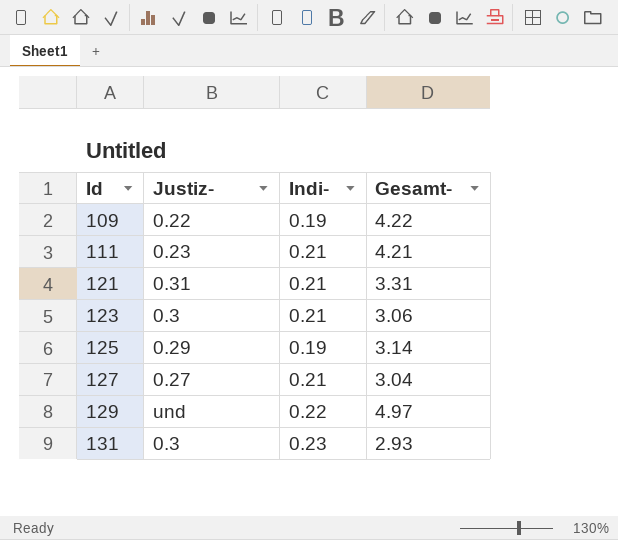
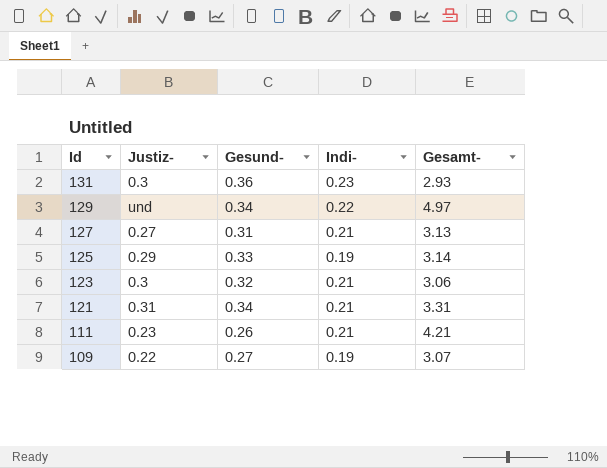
row order: Id ascending -> Id descending
column Gesund- | position: none -> 3
127 | Gesamt-: 3.04 -> 3.13
109 | Gesamt-: 4.22 -> 3.07

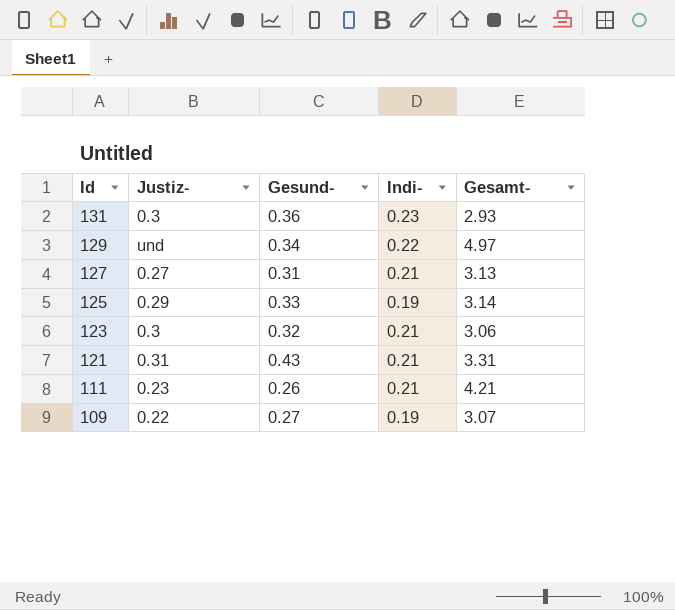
121 | Gesund-: 0.34 -> 0.43

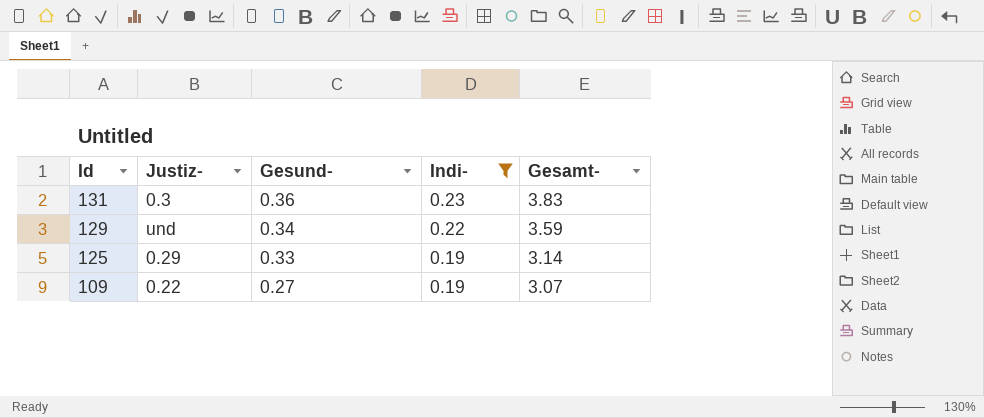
filter: none -> Indi- != 0.21
131 | Gesamt-: 2.93 -> 3.83
129 | Gesamt-: 4.97 -> 3.59

